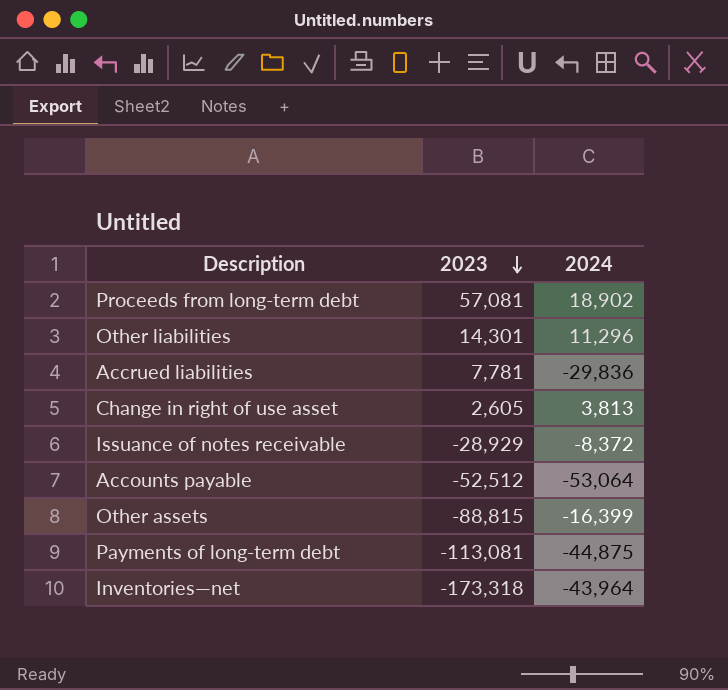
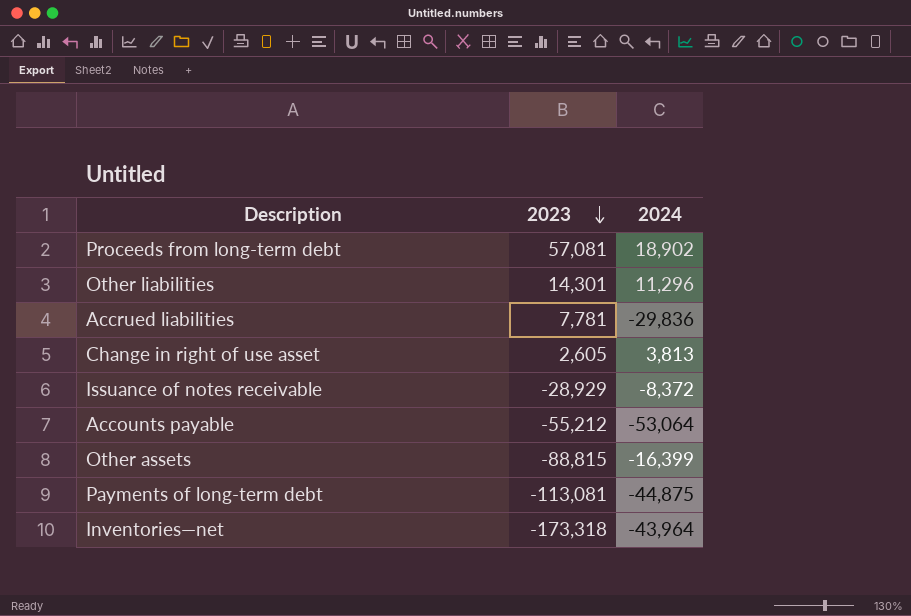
Accounts payable | 2023: -52,512 -> -55,212

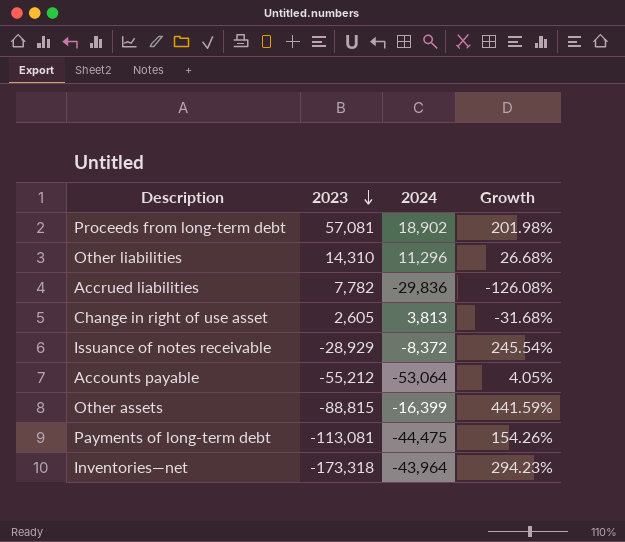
column Growth | formula: none -> ([2023] - [2024]) / [2024]
Other liabilities | 2023: 14,301 -> 14,310
Accrued liabilities | 2023: 7,781 -> 7,782
Payments of long-term debt | 2024: -44,875 -> -44,475

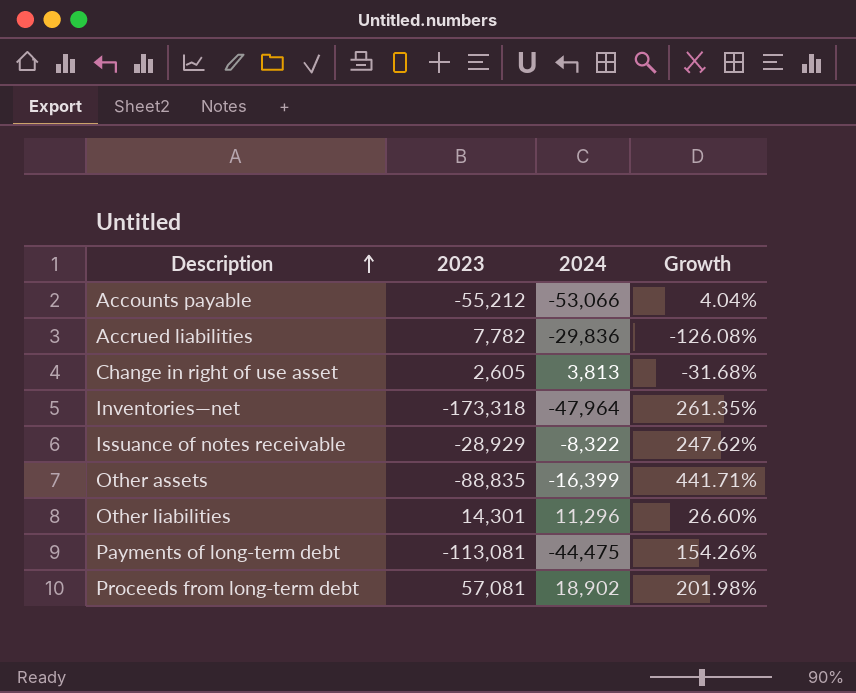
row order: 2023 descending -> Description ascending
Accounts payable | 2024: -53,064 -> -53,066
Accounts payable | Growth: 4.05% -> 4.04%
Inventories—net | 2024: -43,964 -> -47,964
Inventories—net | Growth: 294.23% -> 261.35%
Issuance of notes receivable | 2024: -8,372 -> -8,322
Issuance of notes receivable | Growth: 245.54% -> 247.62%
Other assets | 2023: -88,815 -> -88,835
Other assets | Growth: 441.59% -> 441.71%
Other liabilities | 2023: 14,310 -> 14,301
Other liabilities | Growth: 26.68% -> 26.60%

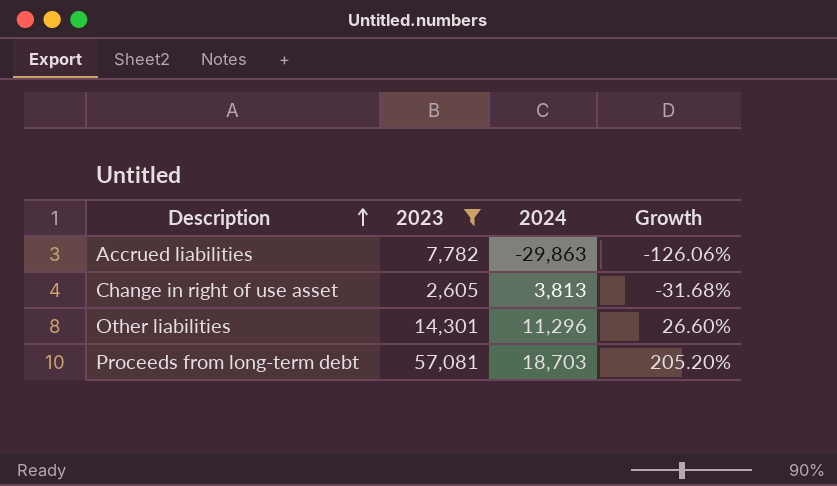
filter: none -> 2023 >= 2,605
Accrued liabilities | 2024: -29,836 -> -29,863
Accrued liabilities | Growth: -126.08% -> -126.06%
Proceeds from long-term debt | 2024: 18,902 -> 18,703
Proceeds from long-term debt | Growth: 201.98% -> 205.20%

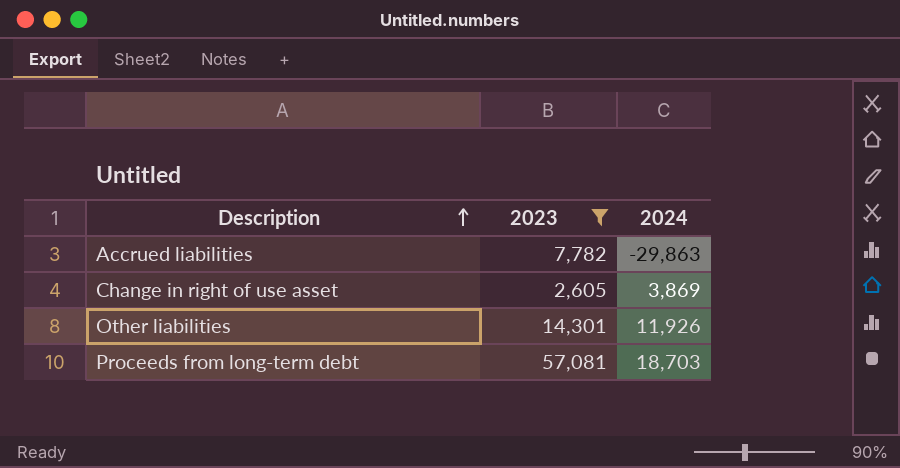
column Growth | formula: ([2023] - [2024]) / [2024] -> none
Change in right of use asset | 2024: 3,813 -> 3,869
Other liabilities | 2024: 11,296 -> 11,926

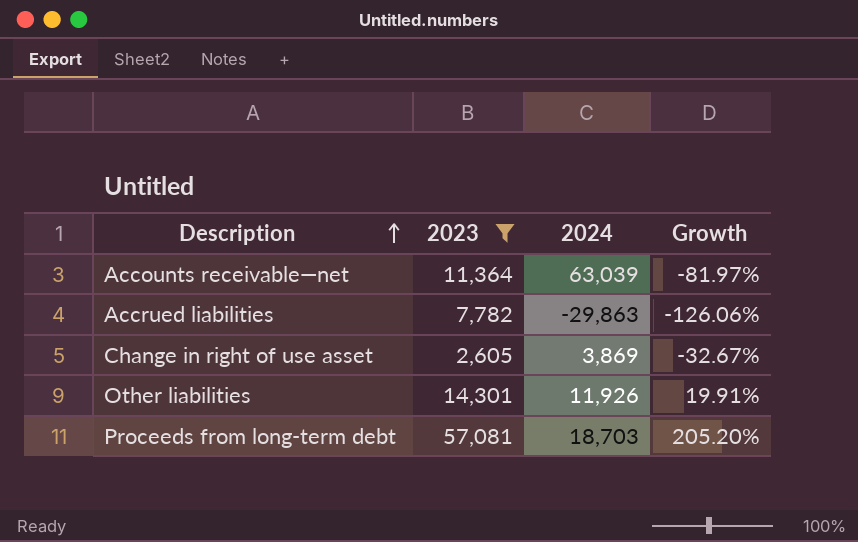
column Growth | formula: none -> ([2023] - [2024]) / [2024]
row Accounts receivable—net: none -> 11,364 | 63,039 | -81.97%

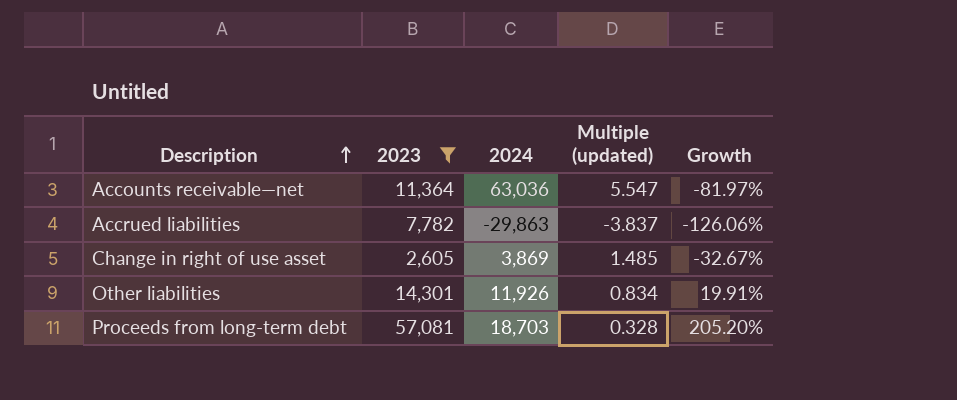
column Multiple (updated) | formula: none -> [2024] / [2023]
Accounts receivable—net | 2024: 63,039 -> 63,036

